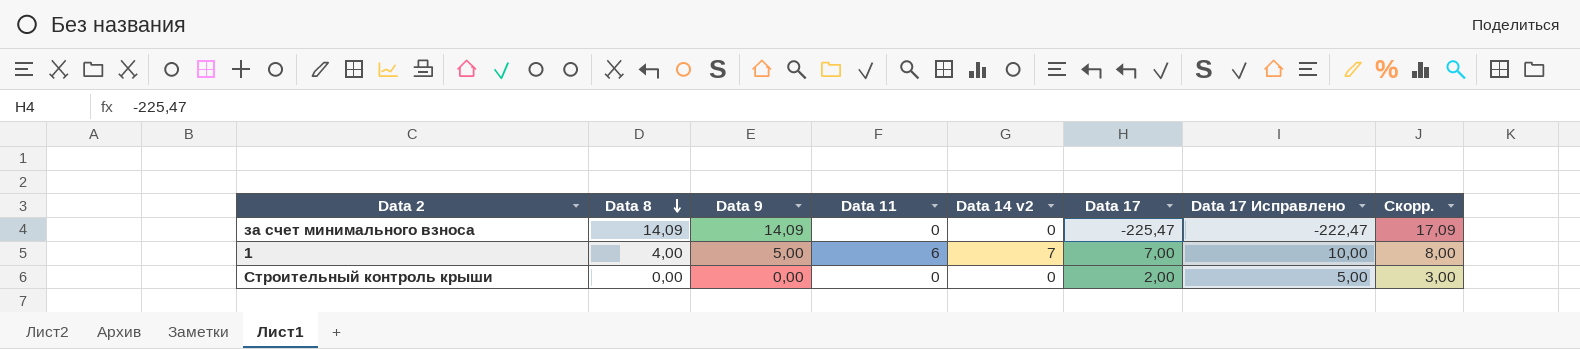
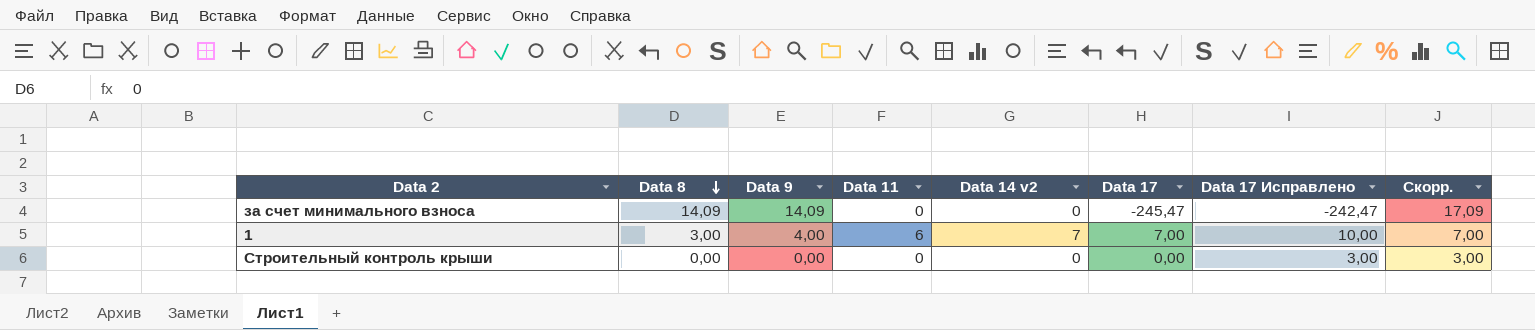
за счет минимального взноса | Data 17: -225,47 -> -245,47
за счет минимального взноса | Data 17 Исправлено: -222,47 -> -242,47
1 | Data 8: 4,00 -> 3,00
1 | Data 9: 5,00 -> 4,00
1 | Скорр.: 8,00 -> 7,00
Строительный контроль крыши | Data 17: 2,00 -> 0,00
Строительный контроль крыши | Data 17 Исправлено: 5,00 -> 3,00

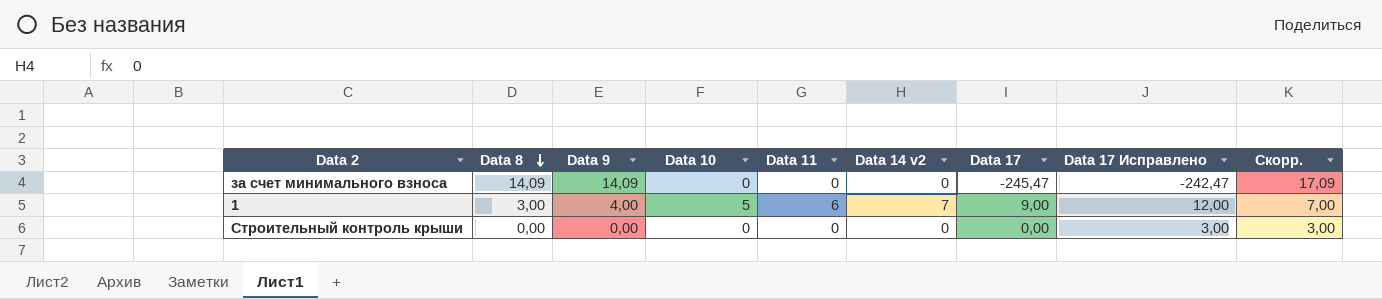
column Data 10 | position: none -> 4
1 | Data 17: 7,00 -> 9,00
1 | Data 17 Исправлено: 10,00 -> 12,00

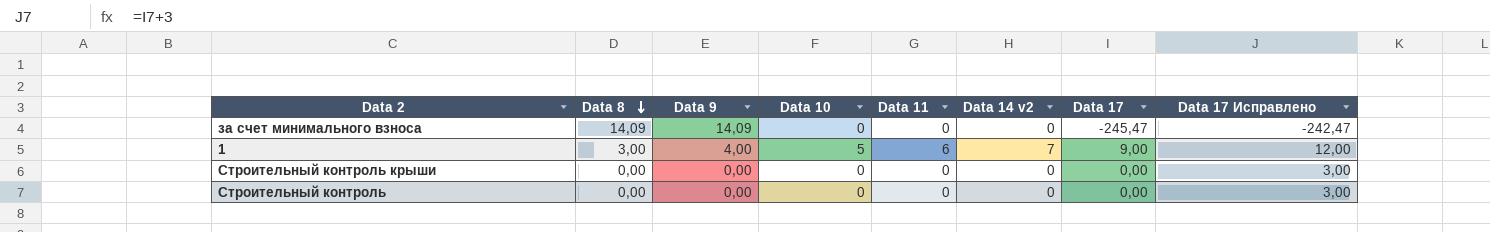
column Скорр. | formula: [Data 9] + 3 -> none
row Строительный контроль: none -> 0,00 | 0,00 | 0 | 0 | 0 | 0,00 | 3,00

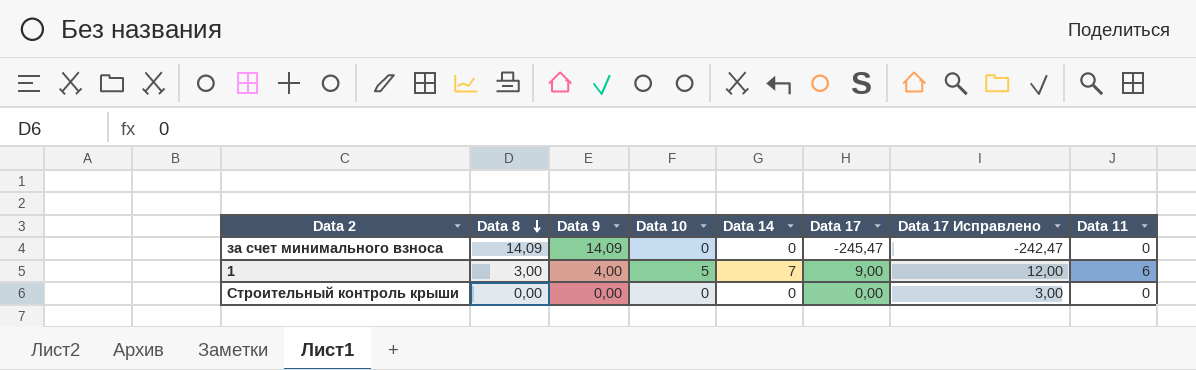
column name: Data 14 v2 -> Data 14
column Data 11 | position: 5 -> 8
row Строительный контроль: 0,00 | 0,00 | 0 | 0 | 0 | 0,00 | 3,00 -> none

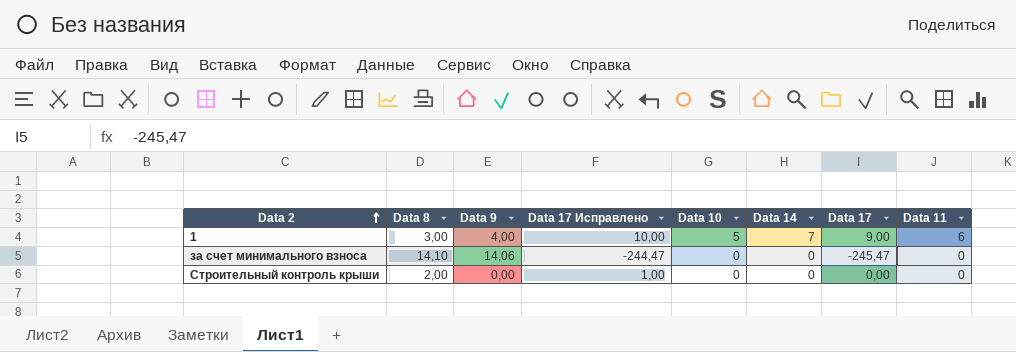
row order: Data 8 descending -> Data 2 ascending
column Data 17 Исправлено | formula: [Data 17] + 3 -> [Data 17] + 1
column Data 17 Исправлено | position: 7 -> 4
за счет минимального взноса | Data 8: 14,09 -> 14,10
за счет минимального взноса | Data 9: 14,09 -> 14,06
Строительный контроль крыши | Data 8: 0,00 -> 2,00

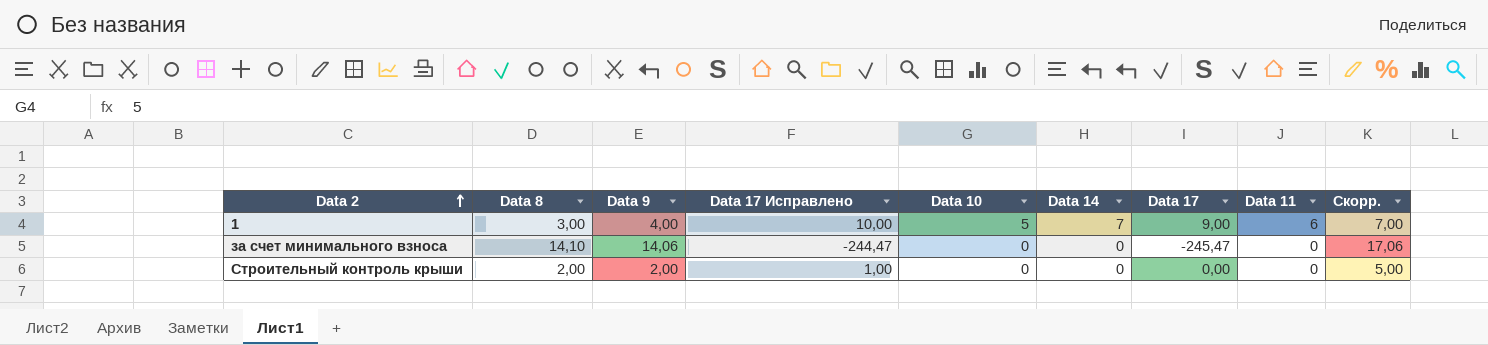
column Скорр. | formula: none -> [Data 9] + 3
Строительный контроль крыши | Data 9: 0,00 -> 2,00

